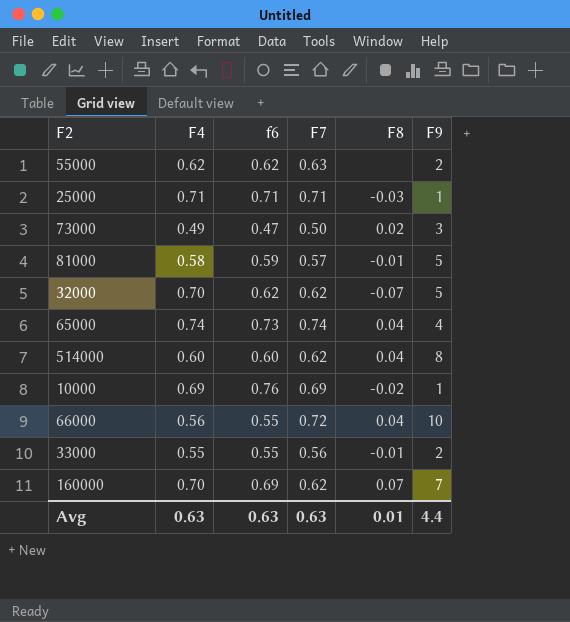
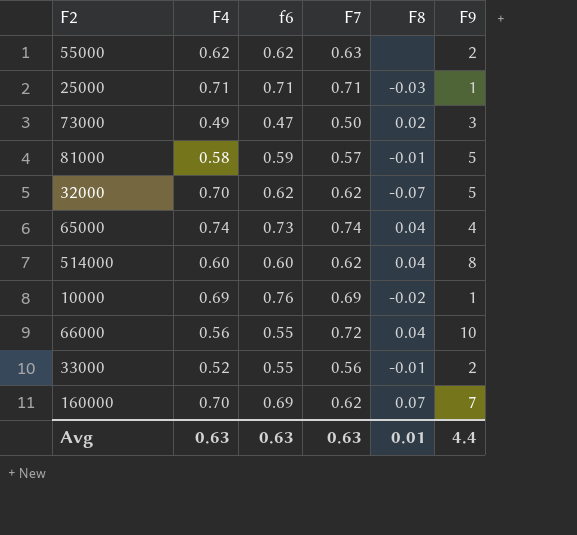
33000 | F4: 0.55 -> 0.52

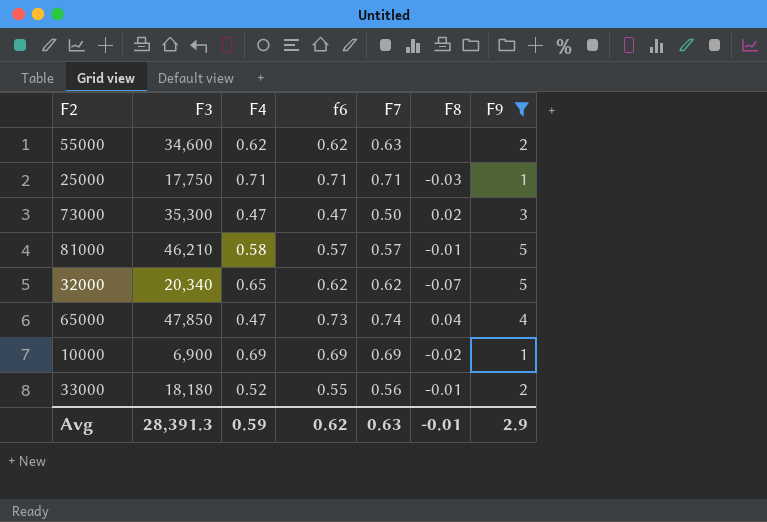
filter: none -> F9 <= 5
column F3 | position: none -> 2
73000 | F4: 0.49 -> 0.47
81000 | f6: 0.59 -> 0.57
32000 | F4: 0.70 -> 0.65
65000 | F4: 0.74 -> 0.47
10000 | f6: 0.76 -> 0.69
Avg | F4: 0.63 -> 0.59
Avg | f6: 0.63 -> 0.62
Avg | F8: 0.01 -> -0.01
Avg | F9: 4.4 -> 2.9

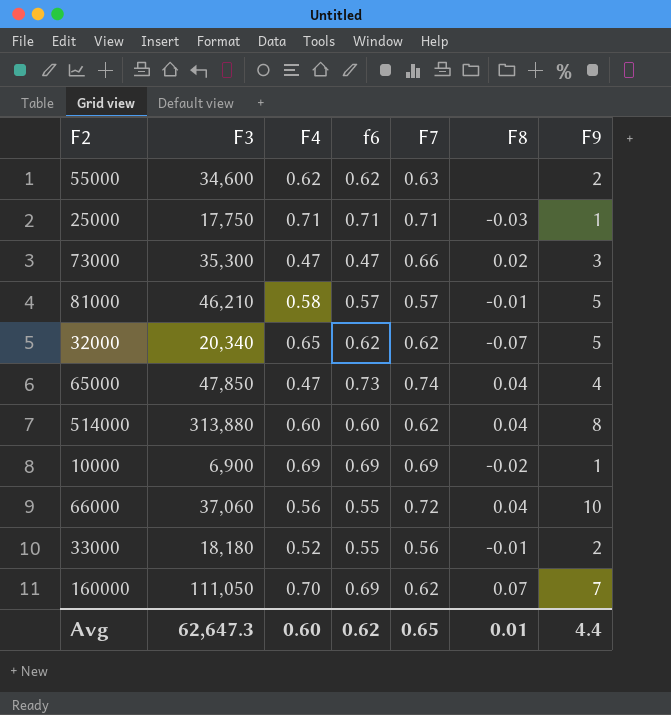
filter: F9 <= 5 -> none
73000 | F7: 0.50 -> 0.66
Avg | F3: 28,391.3 -> 62,647.3
Avg | F4: 0.59 -> 0.60
Avg | F7: 0.63 -> 0.65
Avg | F8: -0.01 -> 0.01
Avg | F9: 2.9 -> 4.4

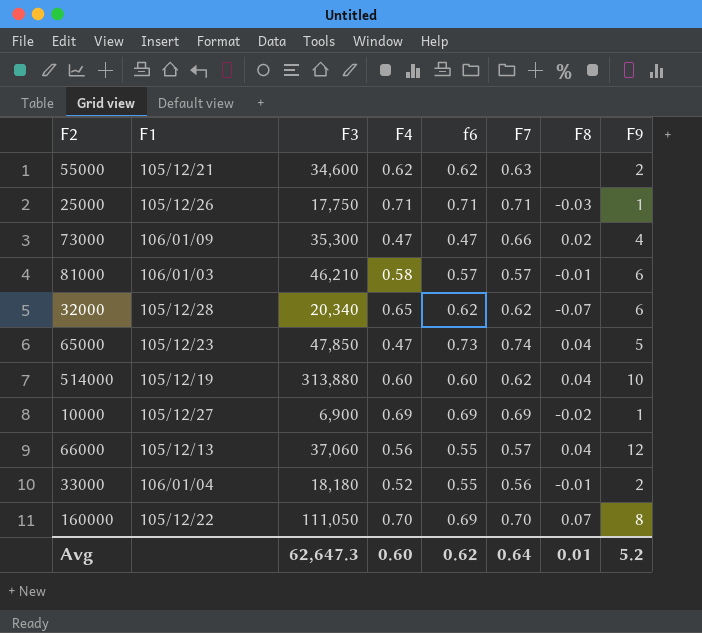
column F1 | position: none -> 2
73000 | F9: 3 -> 4
81000 | F9: 5 -> 6
32000 | F9: 5 -> 6
65000 | F9: 4 -> 5
514000 | F9: 8 -> 10
66000 | F7: 0.72 -> 0.57
66000 | F9: 10 -> 12
160000 | F7: 0.62 -> 0.70
160000 | F9: 7 -> 8
Avg | F7: 0.65 -> 0.64
Avg | F9: 4.4 -> 5.2

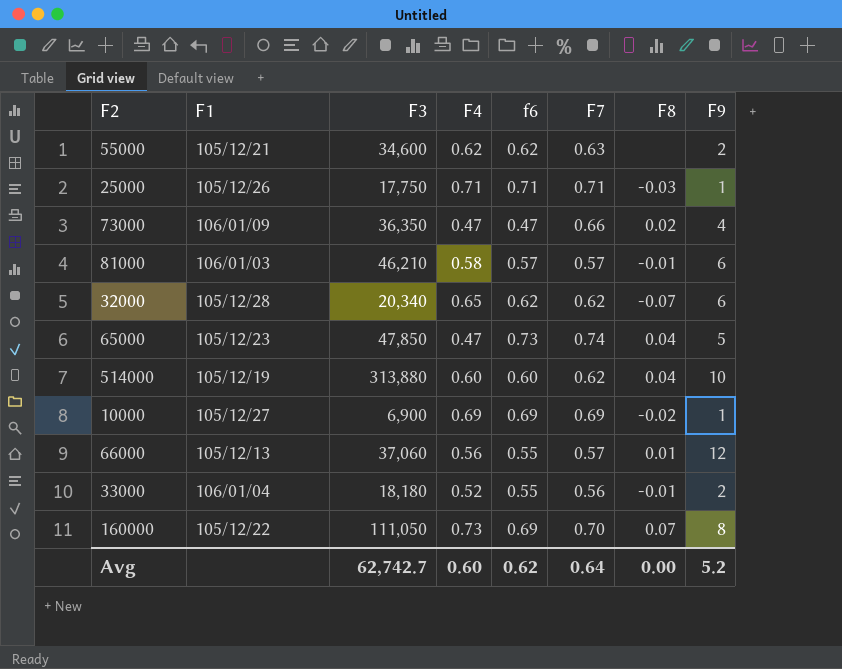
73000 | F3: 35,300 -> 36,350
66000 | F8: 0.04 -> 0.01
160000 | F4: 0.70 -> 0.73
Avg | F3: 62,647.3 -> 62,742.7
Avg | F8: 0.01 -> 0.00

